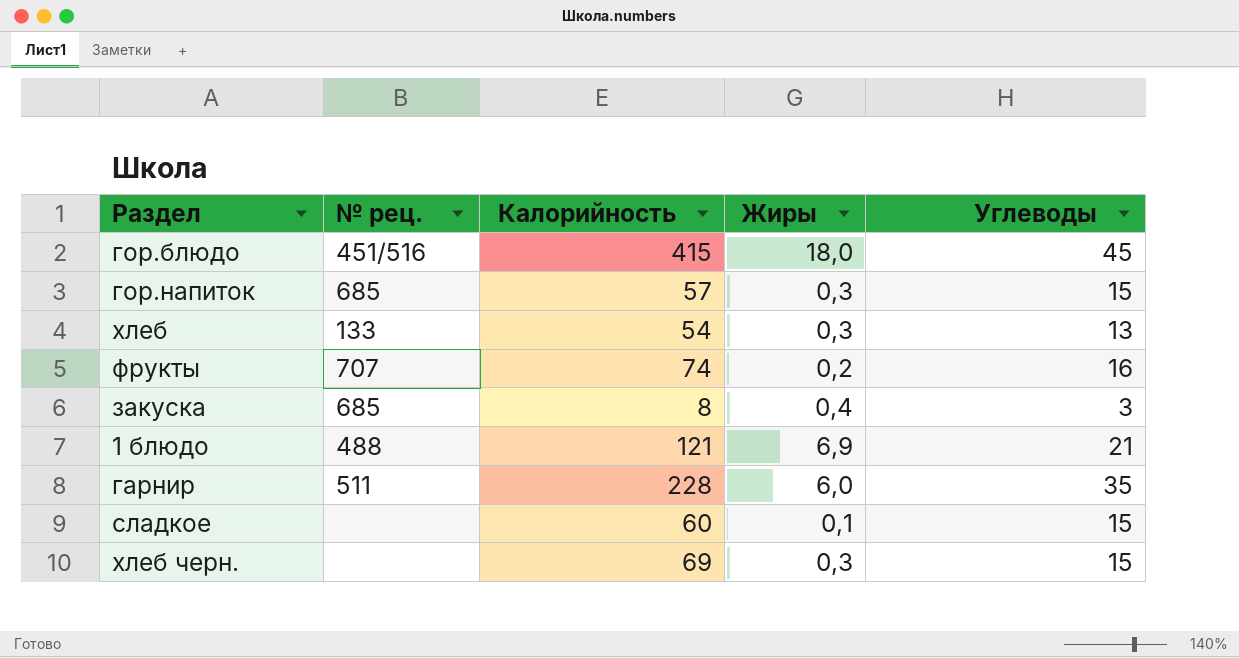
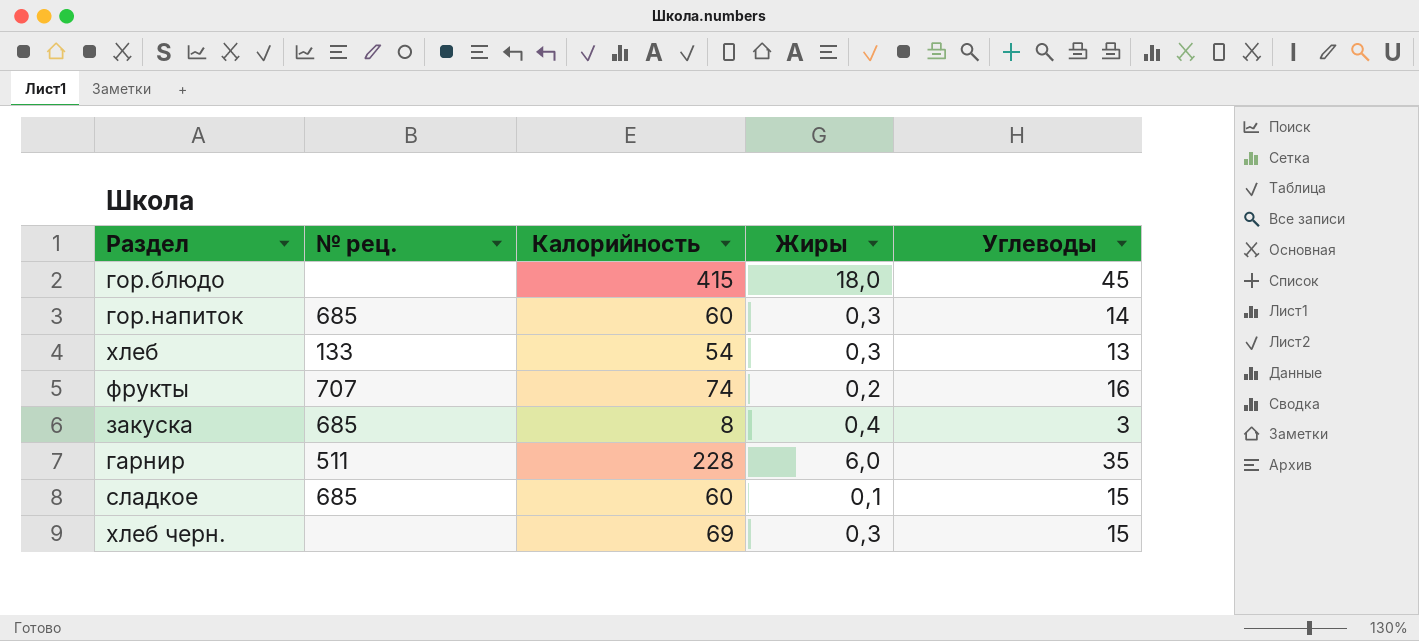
row 1 блюдо: 488 | 121 | 6,9 | 21 -> none
гор.блюдо | № рец.: 451/516 -> none
гор.напиток | Калорийность: 57 -> 60
гор.напиток | Углеводы: 15 -> 14
сладкое | № рец.: none -> 685

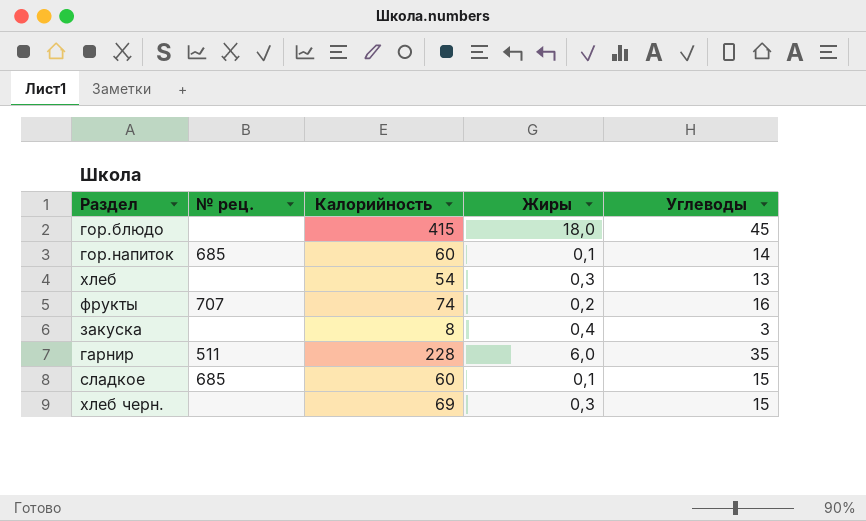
гор.напиток | Жиры: 0,3 -> 0,1
хлеб | № рец.: 133 -> none
закуска | № рец.: 685 -> none

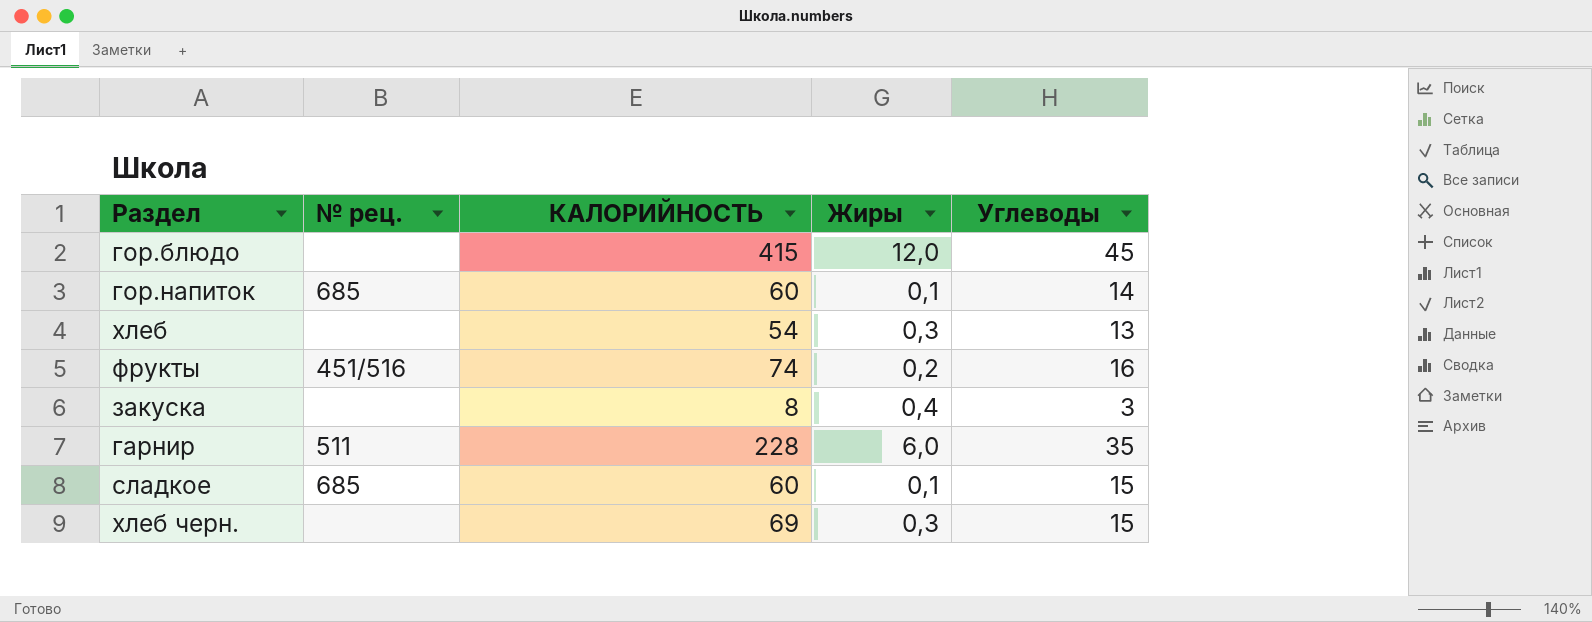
column name: Калорийность -> КАЛОРИЙНОСТЬ
гор.блюдо | Жиры: 18,0 -> 12,0
фрукты | № рец.: 707 -> 451/516

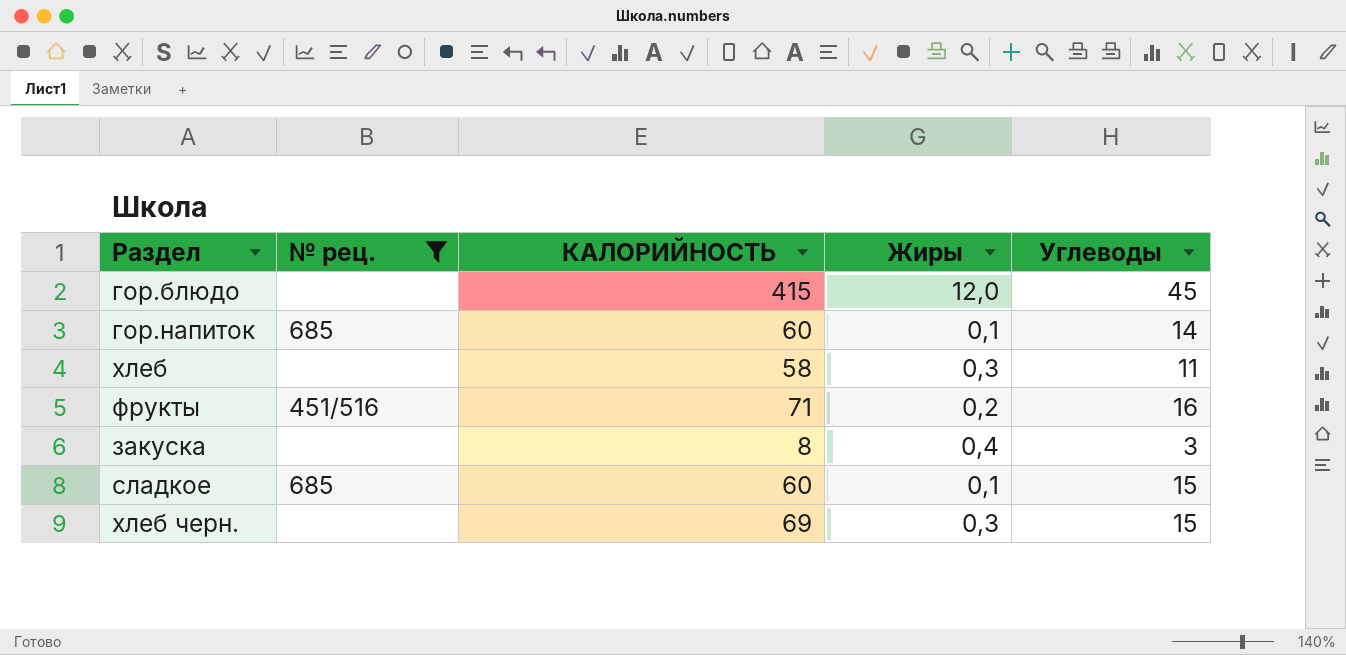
filter: none -> № рец. != 511
хлеб | КАЛОРИЙНОСТЬ: 54 -> 58
хлеб | Углеводы: 13 -> 11
фрукты | КАЛОРИЙНОСТЬ: 74 -> 71

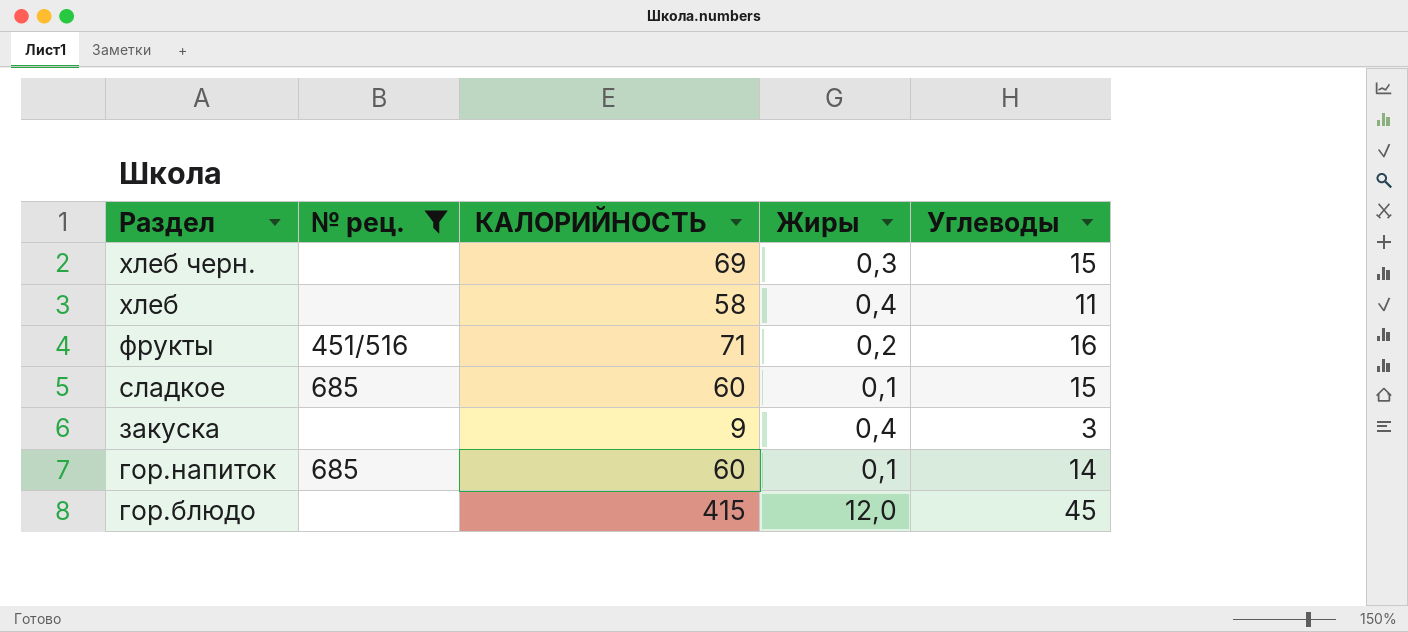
row order: none -> Раздел descending
хлеб | Жиры: 0,3 -> 0,4
закуска | КАЛОРИЙНОСТЬ: 8 -> 9

